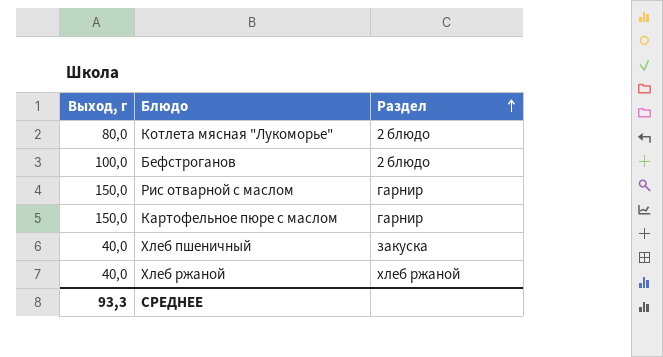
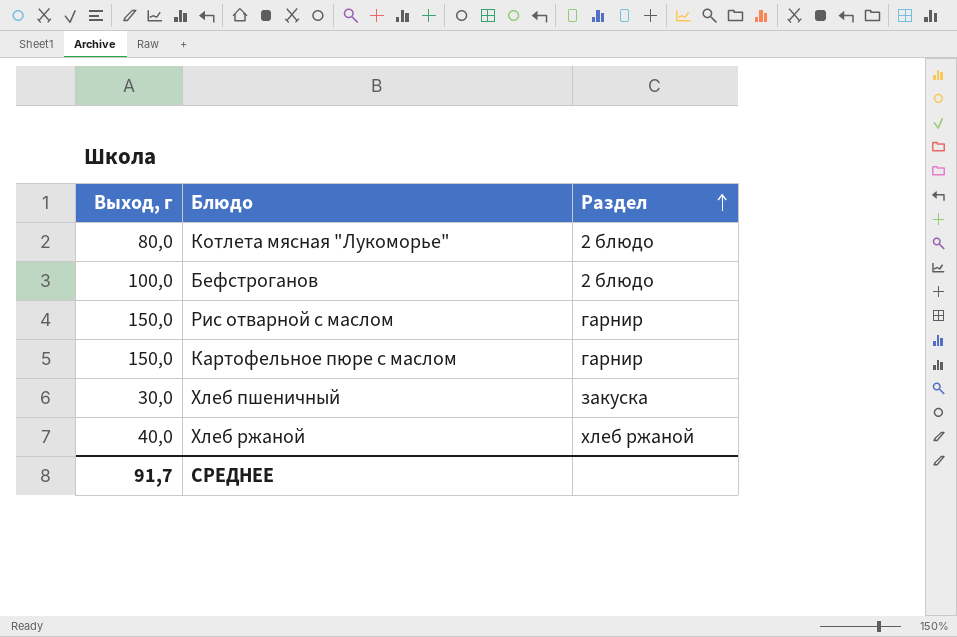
Хлеб пшеничный | Выход, г: 40,0 -> 30,0
СРЕДНЕЕ | Выход, г: 93,3 -> 91,7

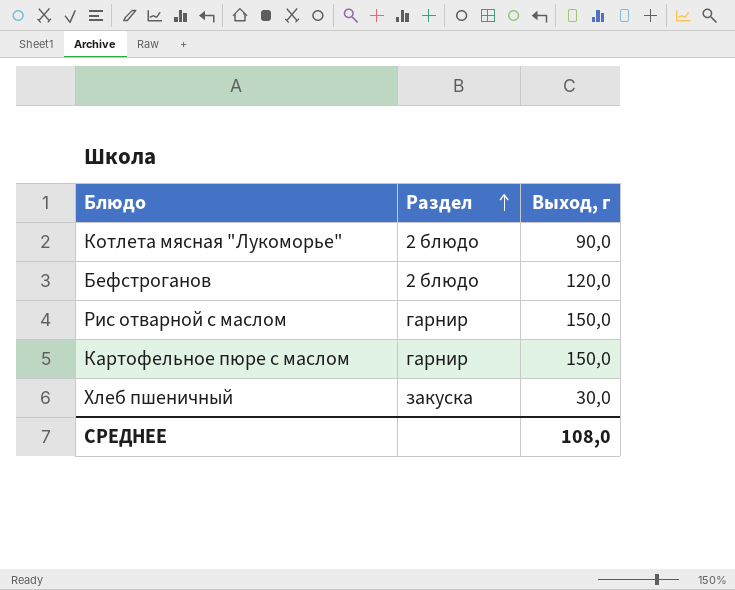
column Выход, г | position: 1 -> 3
row Хлеб ржаной: 40,0 | хлеб ржаной -> none
Котлета мясная "Лукоморье" | Выход, г: 80,0 -> 90,0
Бефстроганов | Выход, г: 100,0 -> 120,0
СРЕДНЕЕ | Выход, г: 91,7 -> 108,0

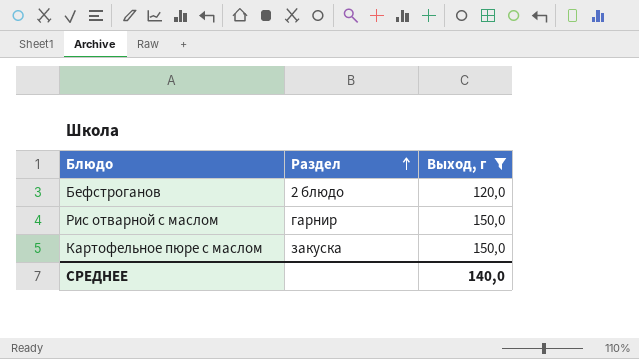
filter: none -> Выход, г >= 120,0
Картофельное пюре с маслом | Раздел: гарнир -> закуска
СРЕДНЕЕ | Выход, г: 108,0 -> 140,0

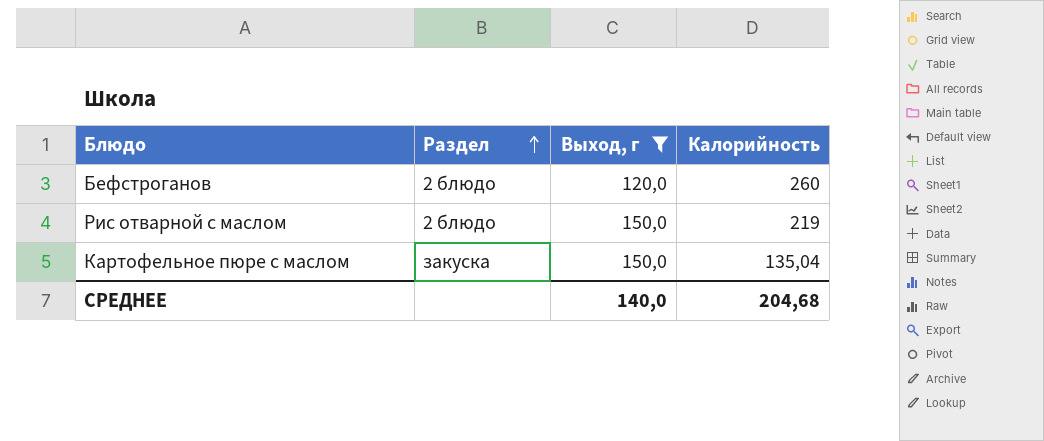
column Калорийность | position: none -> 4
Рис отварной с маслом | Раздел: гарнир -> 2 блюдо

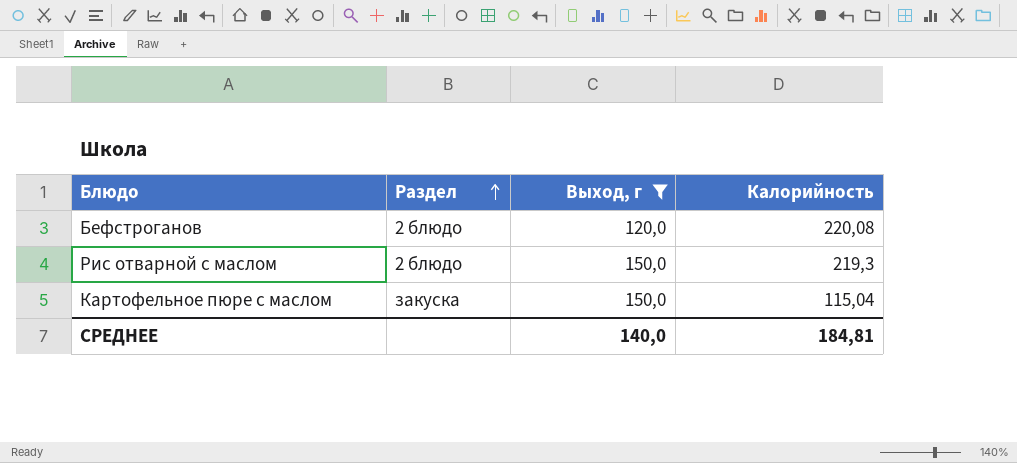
Бефстроганов | Калорийность: 260 -> 220,08
Рис отварной с маслом | Калорийность: 219 -> 219,3
Картофельное пюре с маслом | Калорийность: 135,04 -> 115,04
СРЕДНЕЕ | Калорийность: 204,68 -> 184,81

